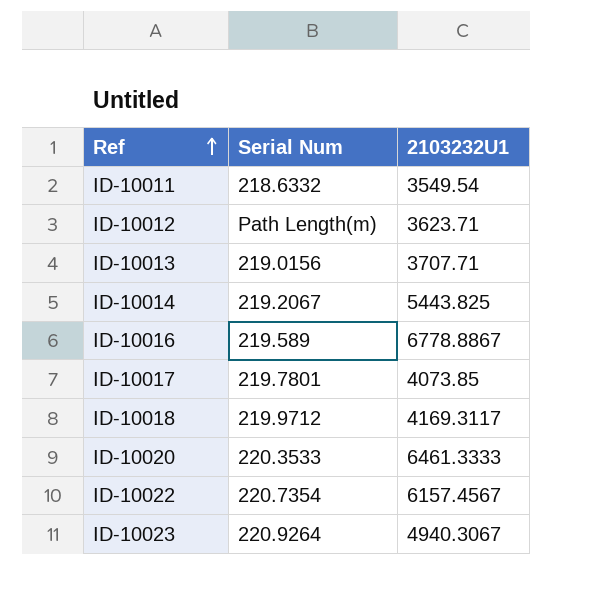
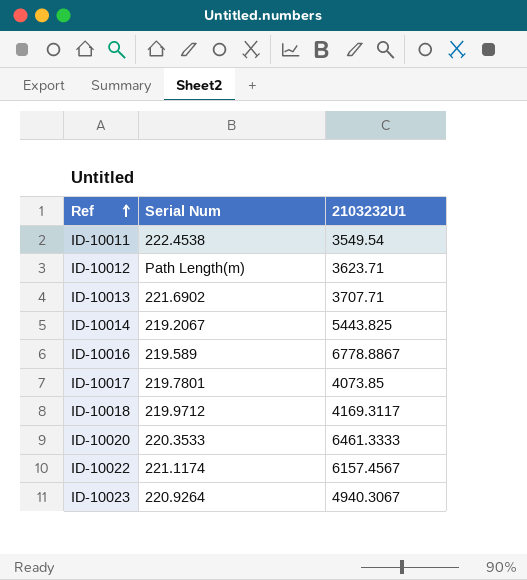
ID-10011 | Serial Num: 218.6332 -> 222.4538
ID-10013 | Serial Num: 219.0156 -> 221.6902
ID-10022 | Serial Num: 220.7354 -> 221.1174

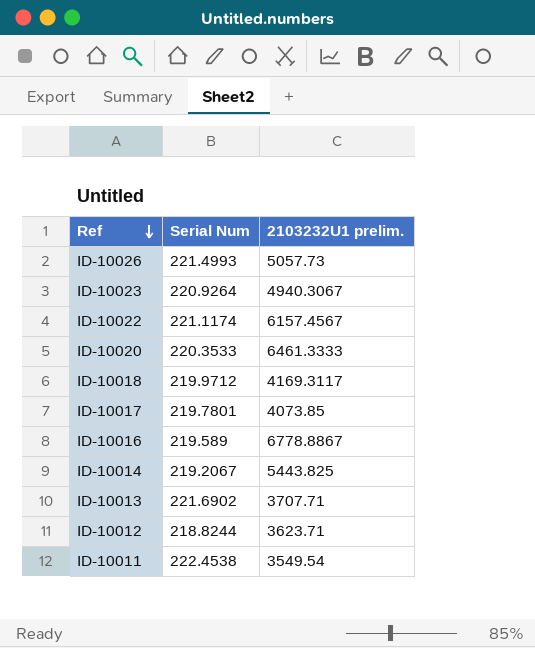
row order: Ref ascending -> Ref descending
column name: 2103232U1 -> 2103232U1 prelim.
row ID-10026: none -> 221.4993 | 5057.73
ID-10012 | Serial Num: Path Length(m) -> 218.8244

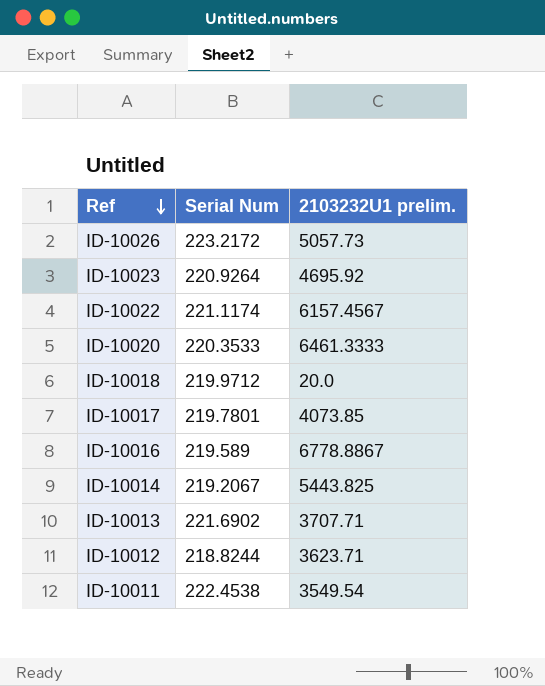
ID-10026 | Serial Num: 221.4993 -> 223.2172
ID-10023 | 2103232U1 prelim.: 4940.3067 -> 4695.92
ID-10018 | 2103232U1 prelim.: 4169.3117 -> 20.0

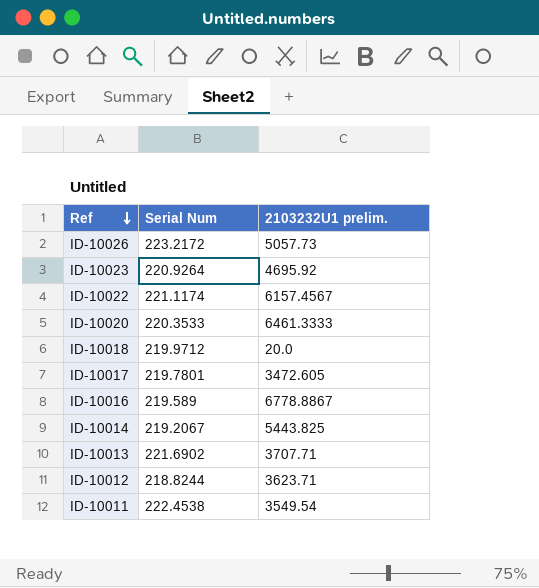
ID-10017 | 2103232U1 prelim.: 4073.85 -> 3472.605

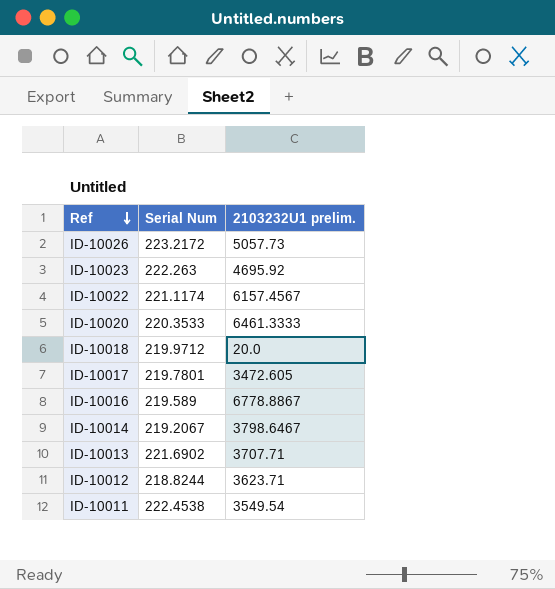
ID-10023 | Serial Num: 220.9264 -> 222.263
ID-10014 | 2103232U1 prelim.: 5443.825 -> 3798.6467

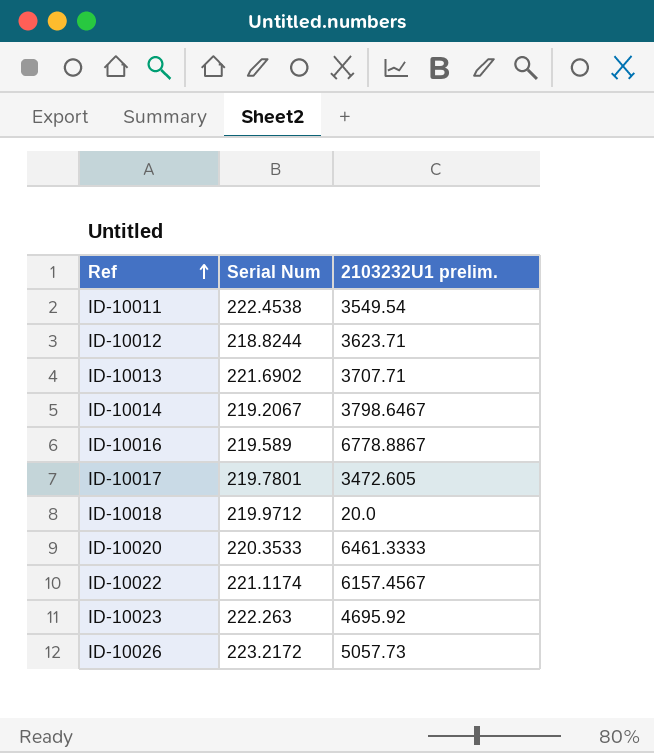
row order: Ref descending -> Ref ascending

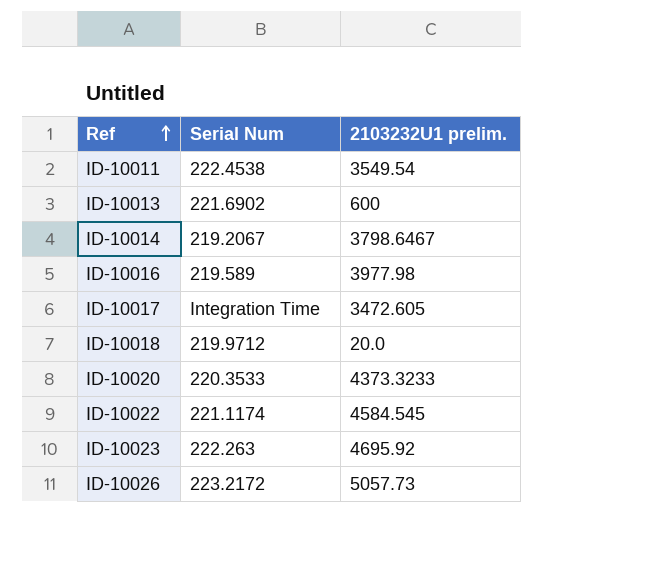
row ID-10012: 218.8244 | 3623.71 -> none
ID-10013 | 2103232U1 prelim.: 3707.71 -> 600
ID-10016 | 2103232U1 prelim.: 6778.8867 -> 3977.98
ID-10017 | Serial Num: 219.7801 -> Integration Time
ID-10020 | 2103232U1 prelim.: 6461.3333 -> 4373.3233
ID-10022 | 2103232U1 prelim.: 6157.4567 -> 4584.545

